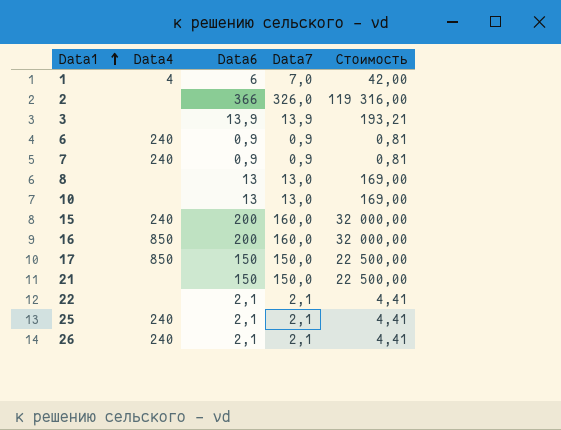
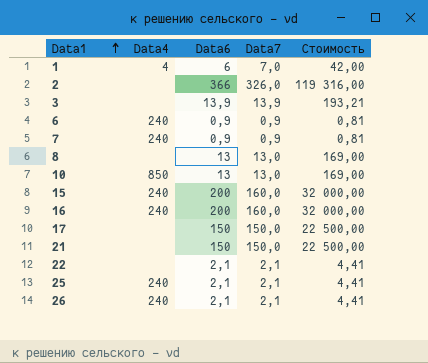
10 | Data4: none -> 850
16 | Data4: 850 -> 240
17 | Data4: 850 -> none

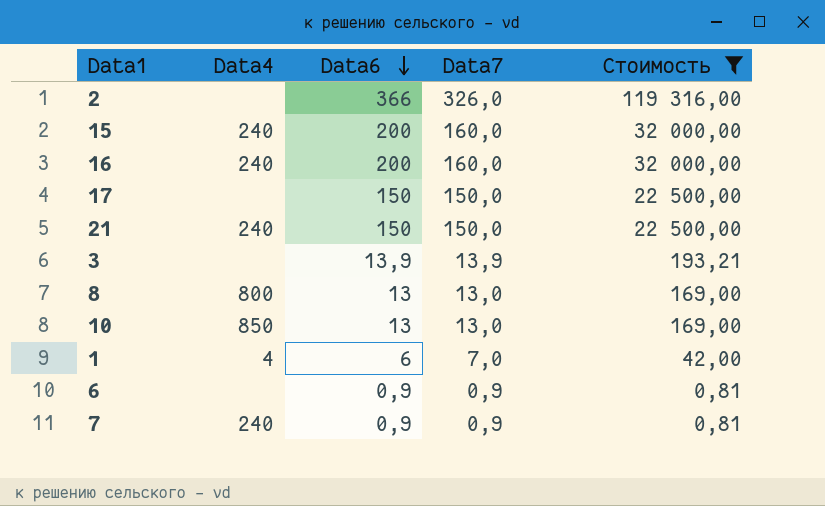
filter: none -> Стоимость != 4,41
row order: Data1 ascending -> Data6 descending
21 | Data4: none -> 240
8 | Data4: none -> 800
6 | Data4: 240 -> none

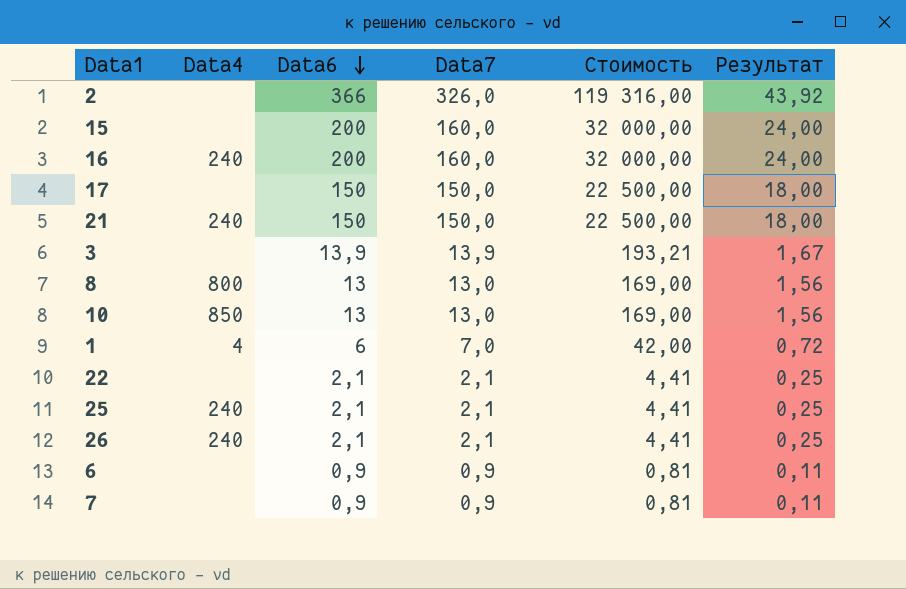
filter: Стоимость != 4,41 -> none
column Результат | formula: none -> [Data6] * 0,12
15 | Data4: 240 -> none
7 | Data4: 240 -> none

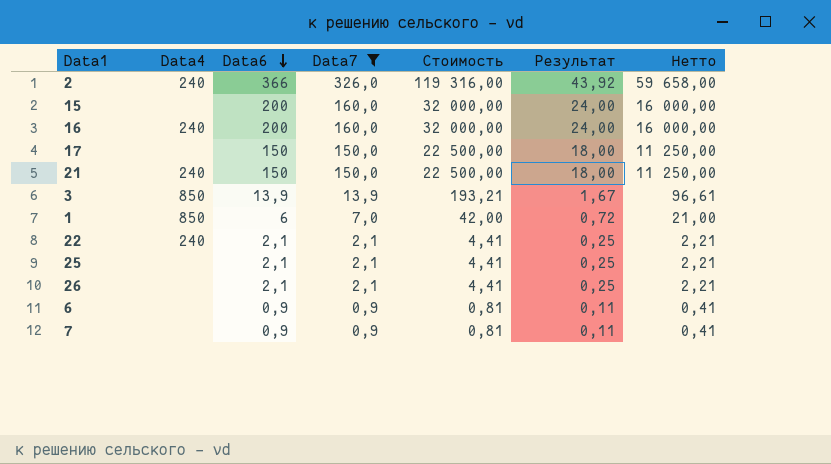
filter: none -> Data7 != 13,0
column Нетто | formula: none -> [Стоимость] * 0,5
2 | Data4: none -> 240
3 | Data4: none -> 850
1 | Data4: 4 -> 850
22 | Data4: none -> 240
25 | Data4: 240 -> none
26 | Data4: 240 -> none

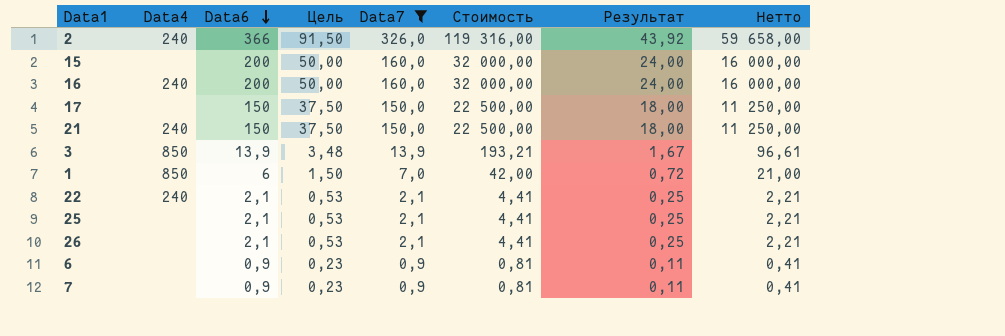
column Цель | formula: none -> [Data6] * 0,25

